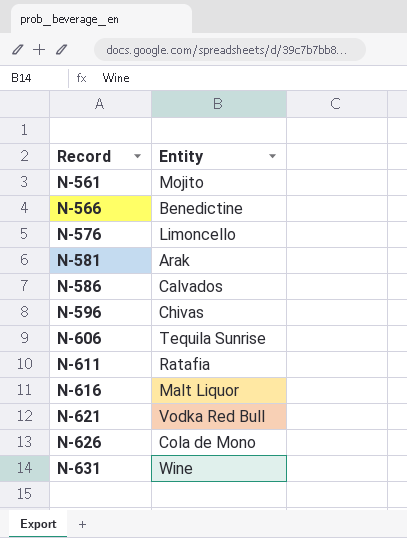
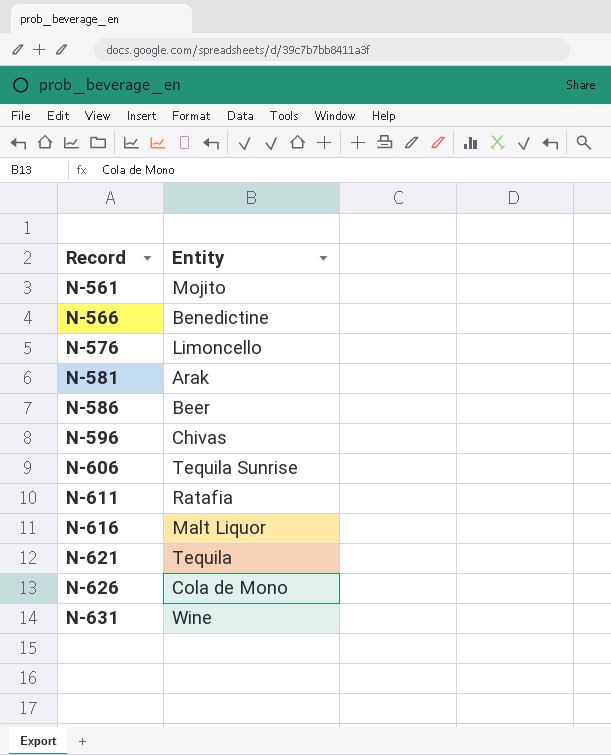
N-586 | Entity: Calvados -> Beer
N-621 | Entity: Vodka Red Bull -> Tequila

